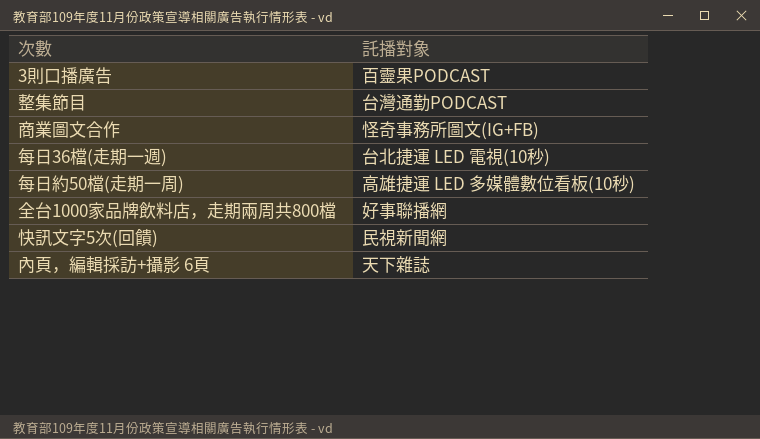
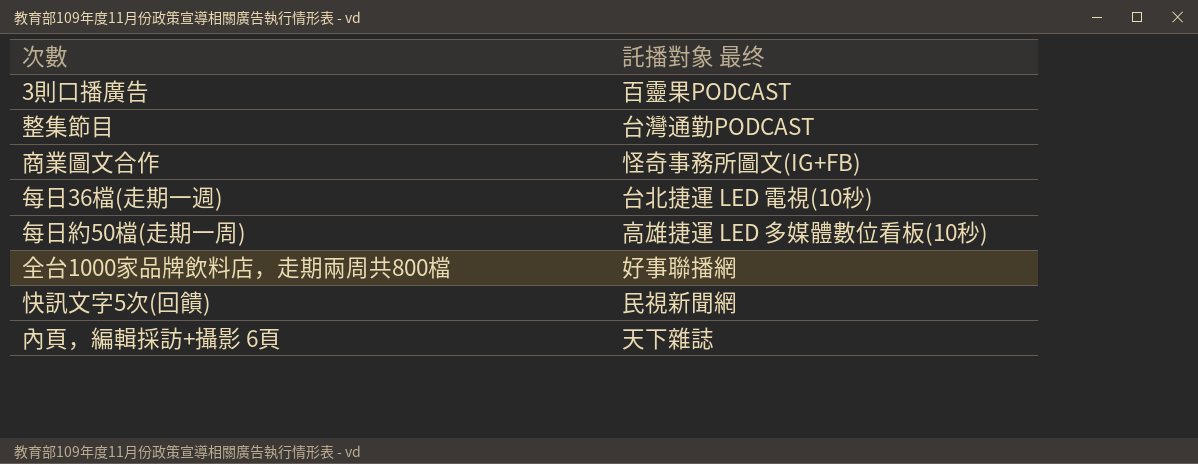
column name: 託播對象 -> 託播對象 最终

